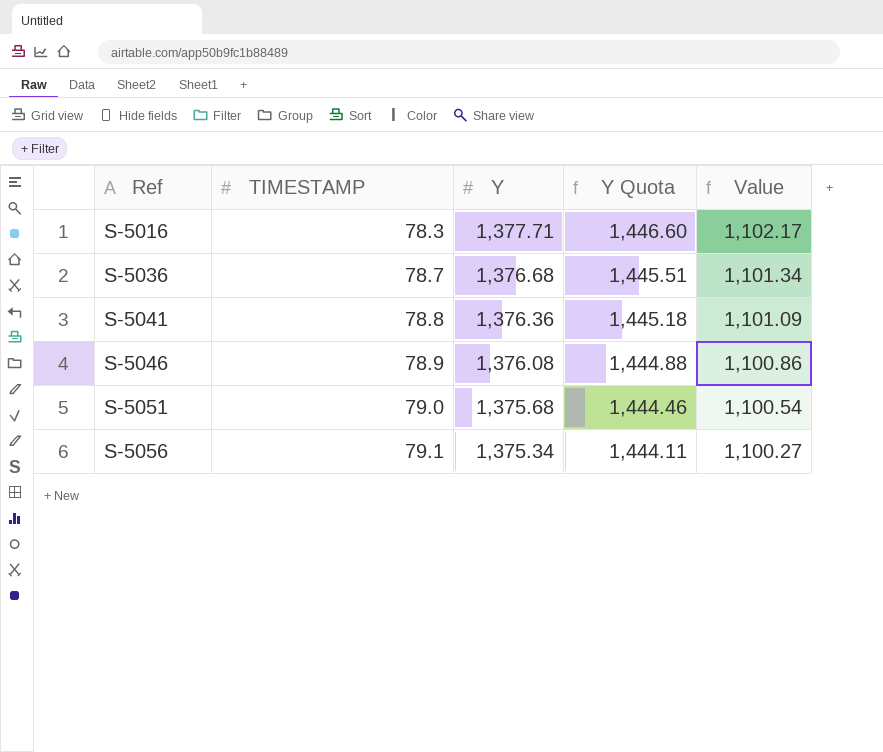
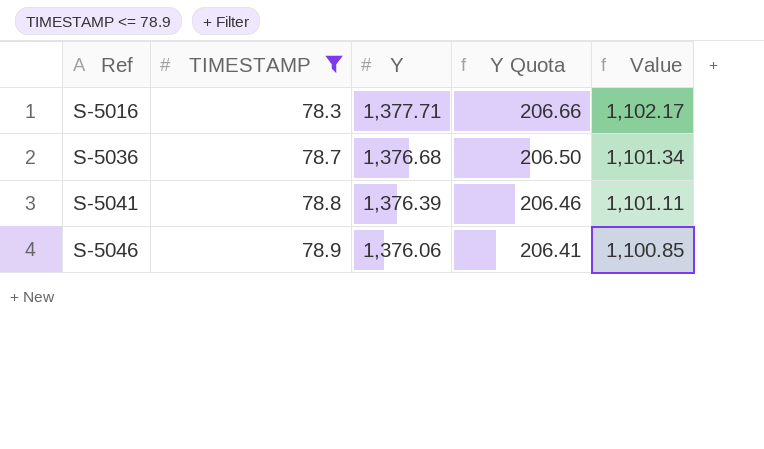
filter: none -> TIMESTAMP <= 78.9
column Y Quota | formula: [Y] * 1.05 -> [Y] * 0.15
S-5041 | Y: 1,376.36 -> 1,376.39
S-5041 | Value: 1,101.09 -> 1,101.11
S-5046 | Y: 1,376.08 -> 1,376.06
S-5046 | Value: 1,100.86 -> 1,100.85

